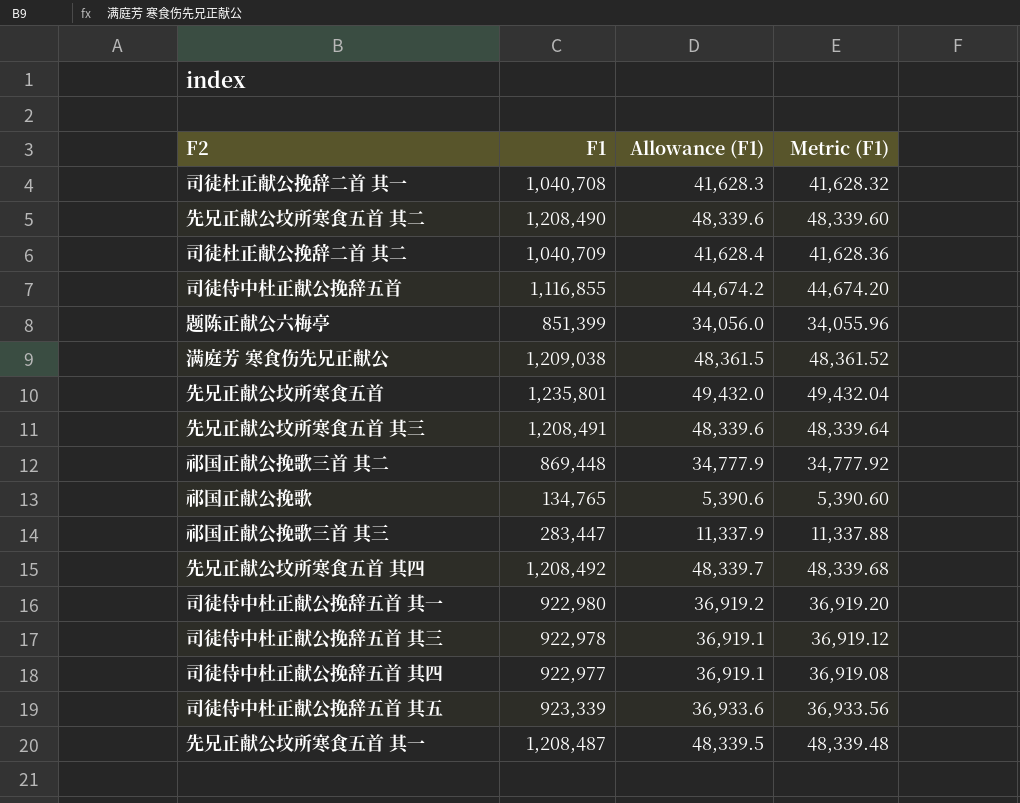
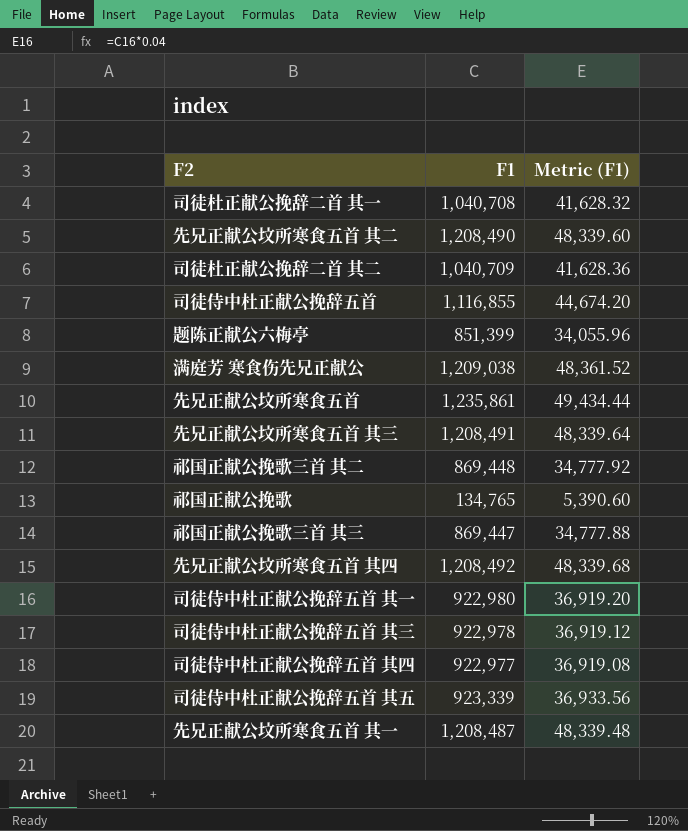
column Allowance (F1) | formula: [F1] * 0.04 -> none
先兄正献公坟所寒食五首 | F1: 1,235,801 -> 1,235,861
先兄正献公坟所寒食五首 | Metric (F1): 49,432.04 -> 49,434.44
祁国正献公挽歌三首 其三 | F1: 283,447 -> 869,447
祁国正献公挽歌三首 其三 | Metric (F1): 11,337.88 -> 34,777.88

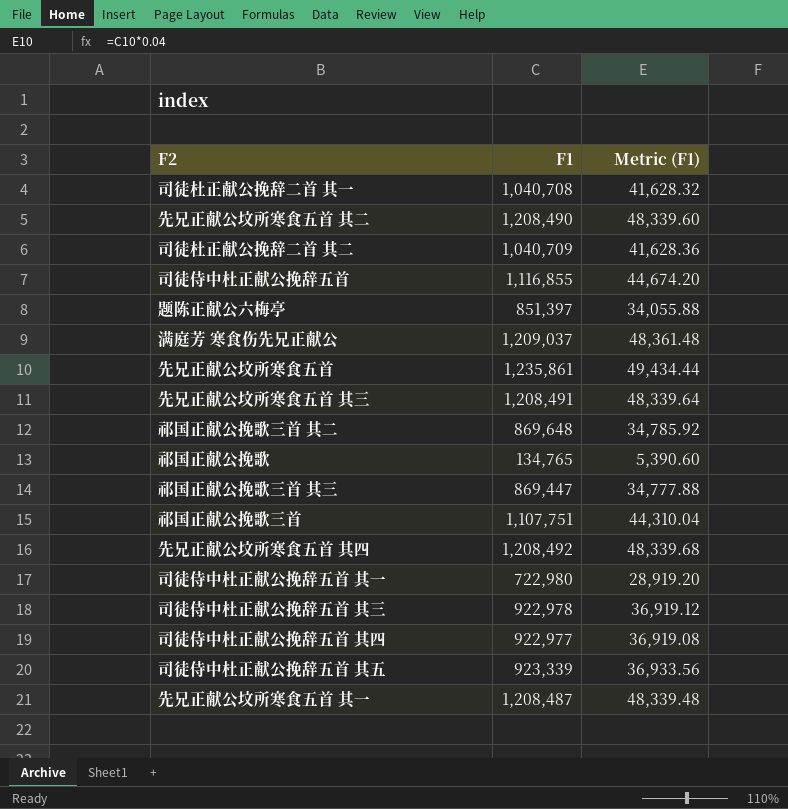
题陈正献公六梅亭 | F1: 851,399 -> 851,397
题陈正献公六梅亭 | Metric (F1): 34,055.96 -> 34,055.88
满庭芳 寒食伤先兄正献公 | F1: 1,209,038 -> 1,209,037
满庭芳 寒食伤先兄正献公 | Metric (F1): 48,361.52 -> 48,361.48
祁国正献公挽歌三首 其二 | F1: 869,448 -> 869,648
祁国正献公挽歌三首 其二 | Metric (F1): 34,777.92 -> 34,785.92
row 祁国正献公挽歌三首: none -> 1,107,751 | 44,310.04
司徒侍中杜正献公挽辞五首 其一 | F1: 922,980 -> 722,980
司徒侍中杜正献公挽辞五首 其一 | Metric (F1): 36,919.20 -> 28,919.20

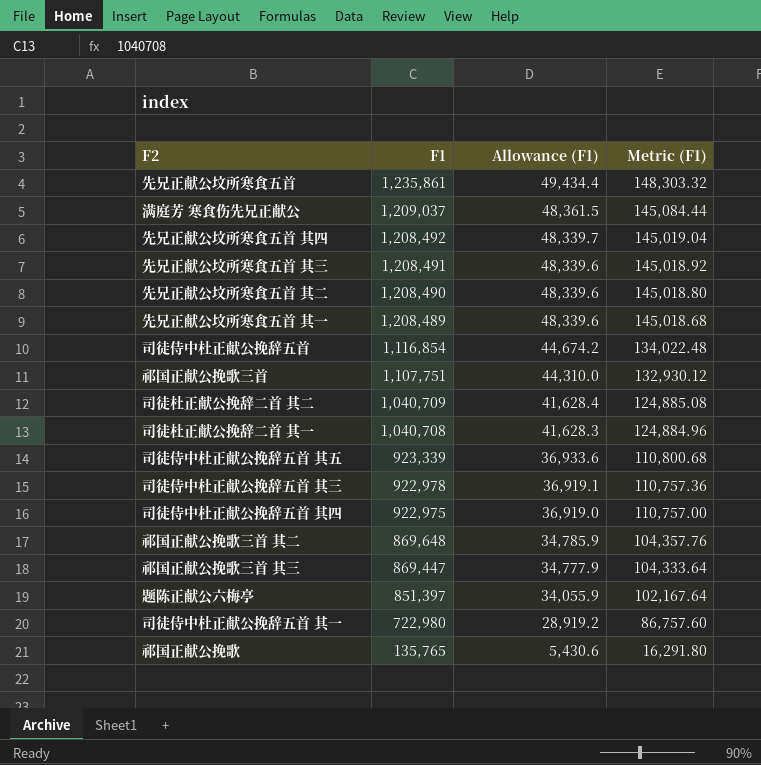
row order: none -> F1 descending
column Allowance (F1) | formula: none -> [F1] * 0.04
column Metric (F1) | formula: [F1] * 0.04 -> [F1] * 0.12
先兄正献公坟所寒食五首 其一 | F1: 1,208,487 -> 1,208,489
司徒侍中杜正献公挽辞五首 | F1: 1,116,855 -> 1,116,854
司徒侍中杜正献公挽辞五首 其四 | F1: 922,977 -> 922,975
祁国正献公挽歌 | F1: 134,765 -> 135,765

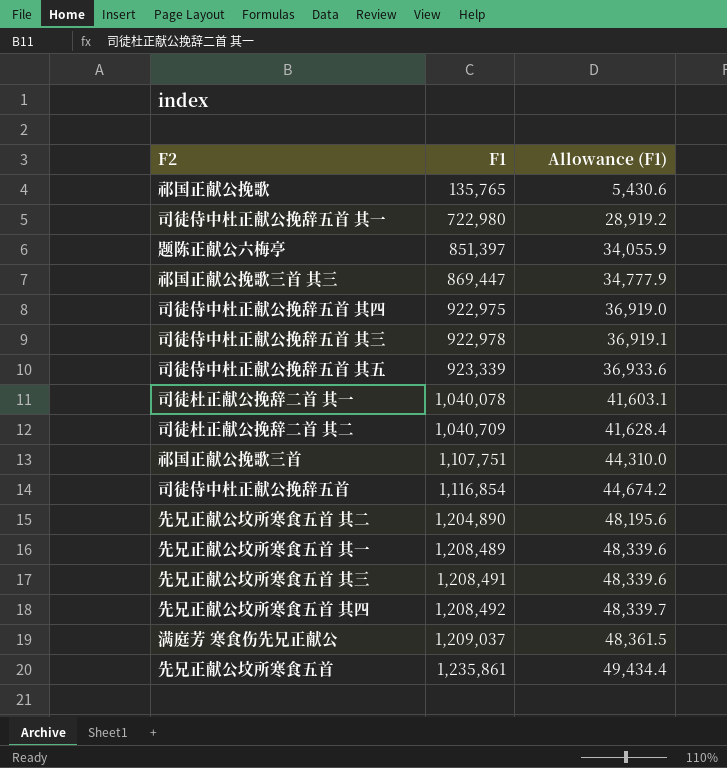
row order: F1 descending -> F1 ascending
column Metric (F1) | formula: [F1] * 0.12 -> none
row 祁国正献公挽歌三首 其二: 869,648 | 34,785.9 | 104,357.76 -> none
司徒杜正献公挽辞二首 其一 | F1: 1,040,708 -> 1,040,078
司徒杜正献公挽辞二首 其一 | Allowance (F1): 41,628.3 -> 41,603.1
先兄正献公坟所寒食五首 其二 | F1: 1,208,490 -> 1,204,890
先兄正献公坟所寒食五首 其二 | Allowance (F1): 48,339.6 -> 48,195.6

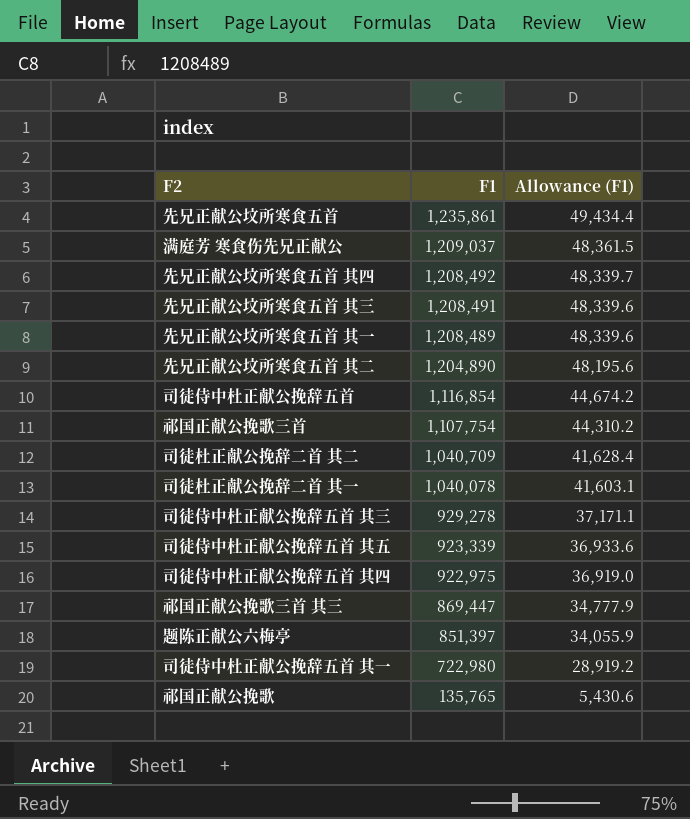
row order: F1 ascending -> F1 descending
祁国正献公挽歌三首 | F1: 1,107,751 -> 1,107,754
祁国正献公挽歌三首 | Allowance (F1): 44,310.0 -> 44,310.2
司徒侍中杜正献公挽辞五首 其三 | F1: 922,978 -> 929,278
司徒侍中杜正献公挽辞五首 其三 | Allowance (F1): 36,919.1 -> 37,171.1

